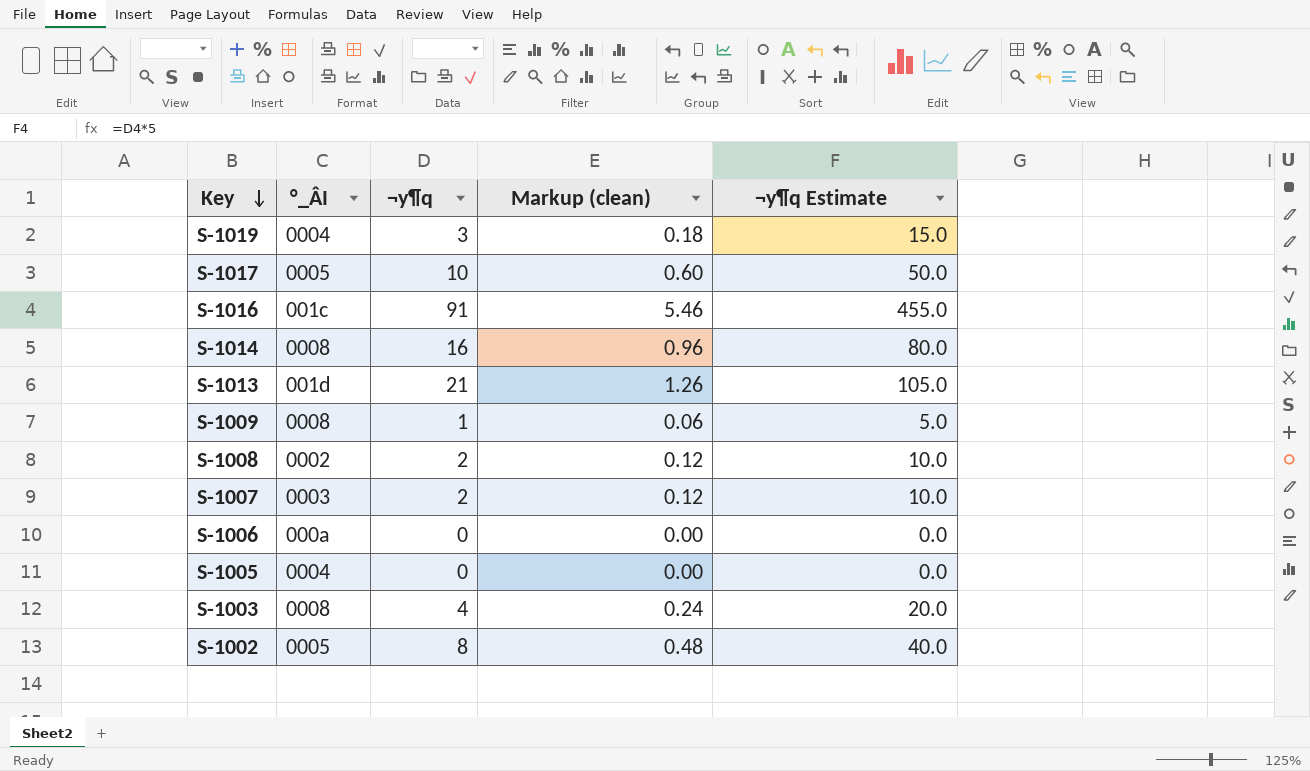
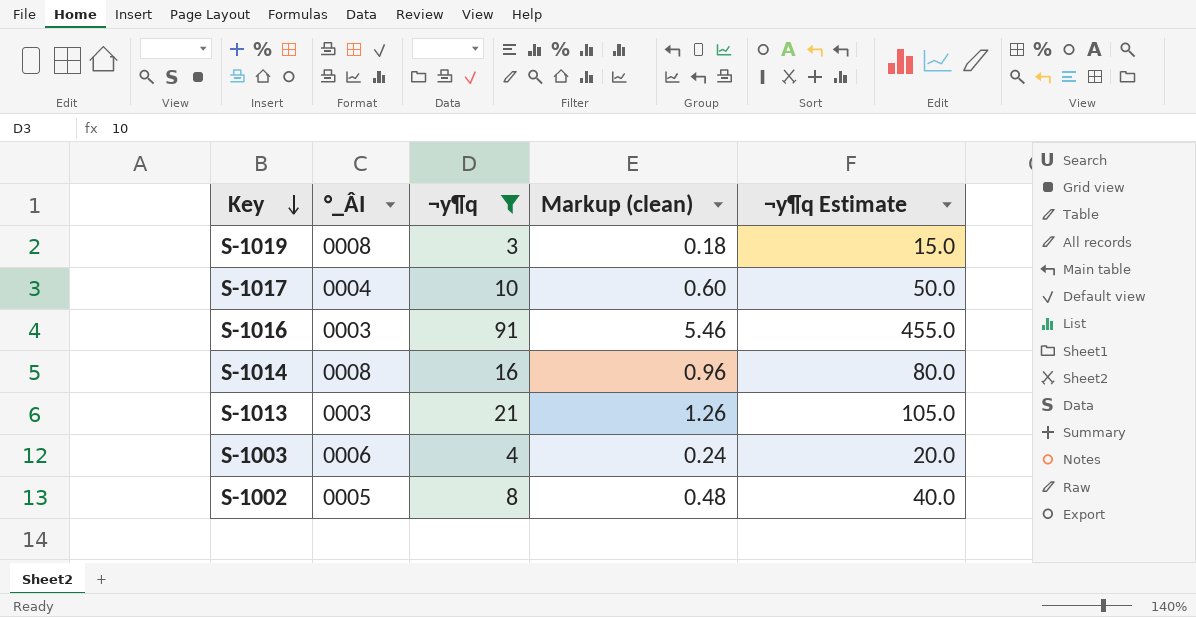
filter: none -> ¬y¶q >= 3
S-1019 | °_ÂI: 0004 -> 0008
S-1017 | °_ÂI: 0005 -> 0004
S-1016 | °_ÂI: 001c -> 0003
S-1013 | °_ÂI: 001d -> 0003
S-1003 | °_ÂI: 0008 -> 0006

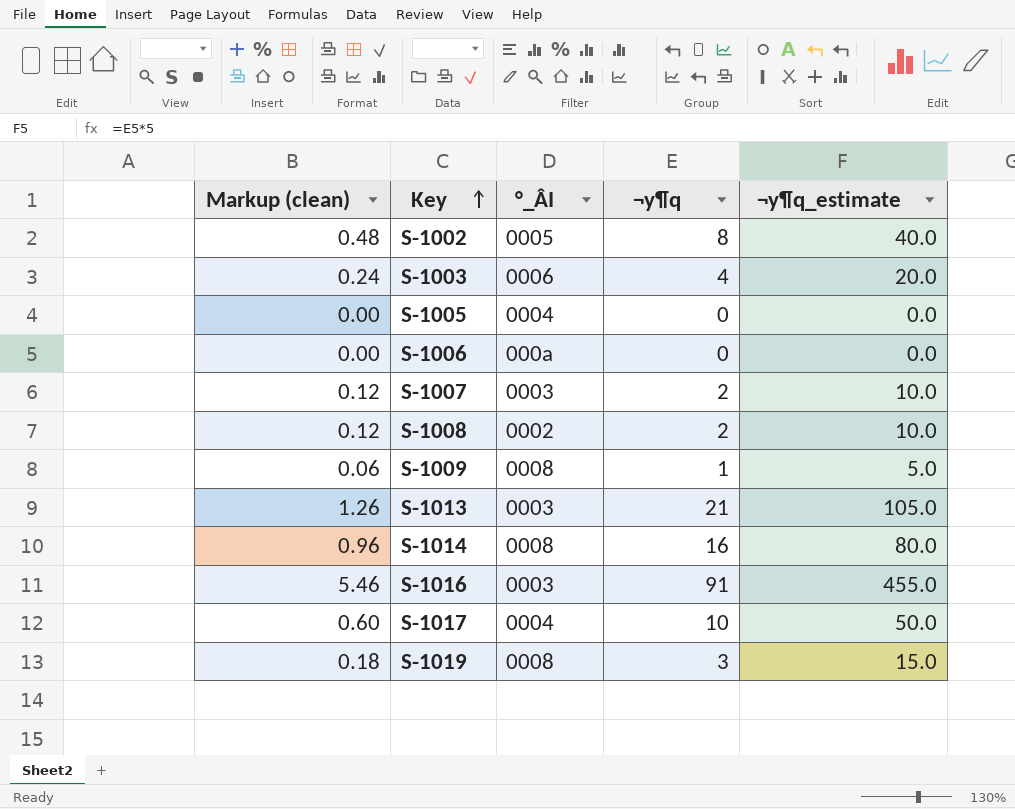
filter: ¬y¶q >= 3 -> none
row order: Key descending -> Key ascending
column Markup (clean) | position: 4 -> 1
column name: ¬y¶q Estimate -> ¬y¶q_estimate

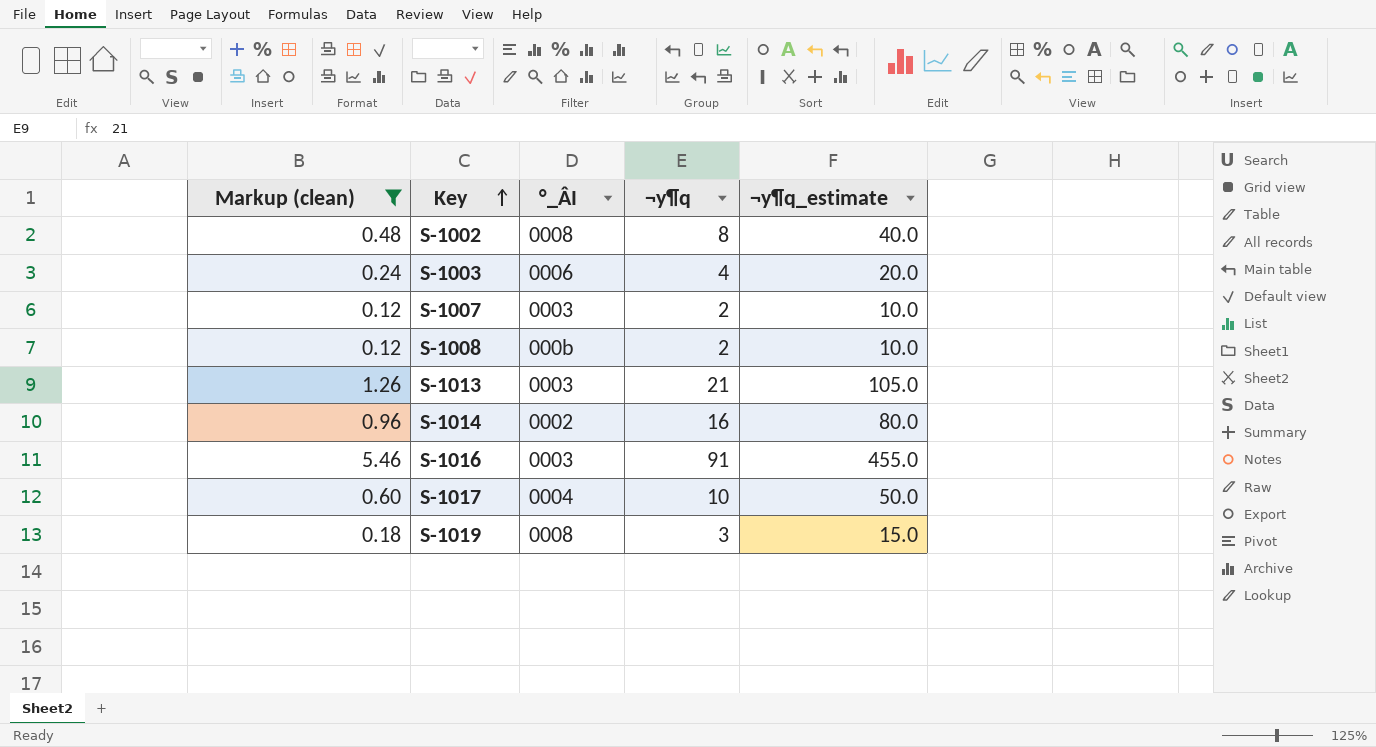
filter: none -> Markup (clean) >= 0.12
S-1002 | °_ÂI: 0005 -> 0008
S-1008 | °_ÂI: 0002 -> 000b
S-1014 | °_ÂI: 0008 -> 0002

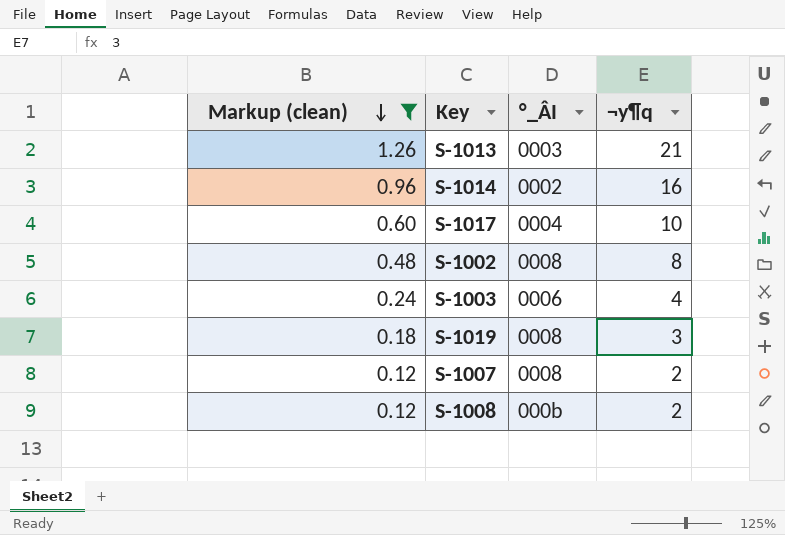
row order: Key ascending -> Markup (clean) descending
column ¬y¶q_estimate | formula: [¬y¶q] * 5 -> none
row S-1016: 5.46 | 0003 | 91 | 455.0 -> none
S-1007 | °_ÂI: 0003 -> 0008

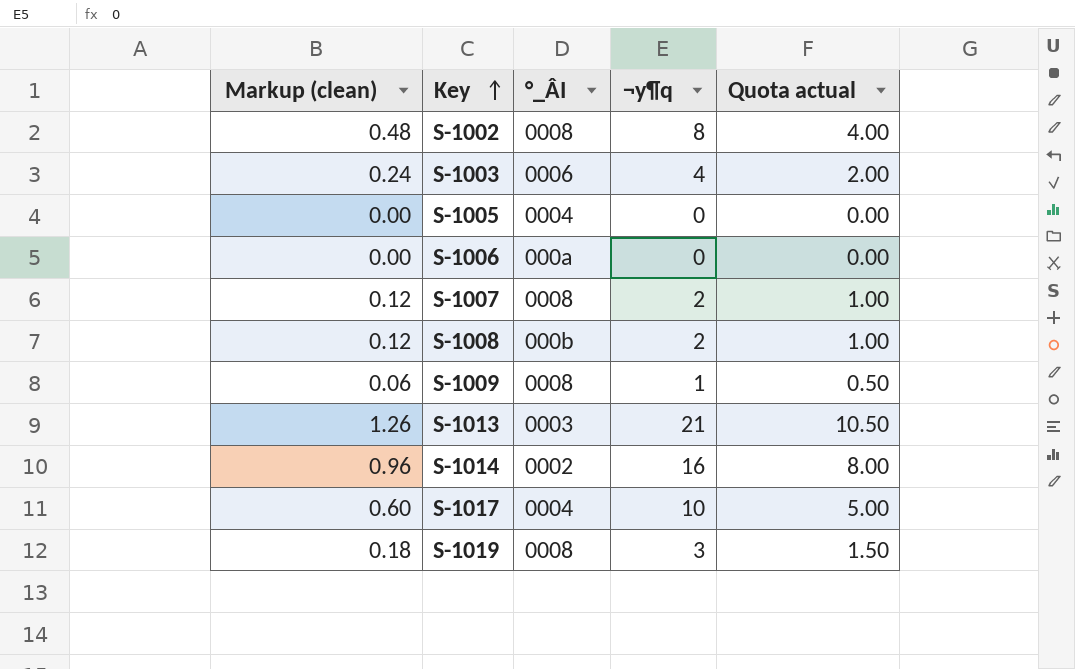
filter: Markup (clean) >= 0.12 -> none
row order: Markup (clean) descending -> Key ascending
column Quota actual | formula: none -> [¬y¶q] * 0.5

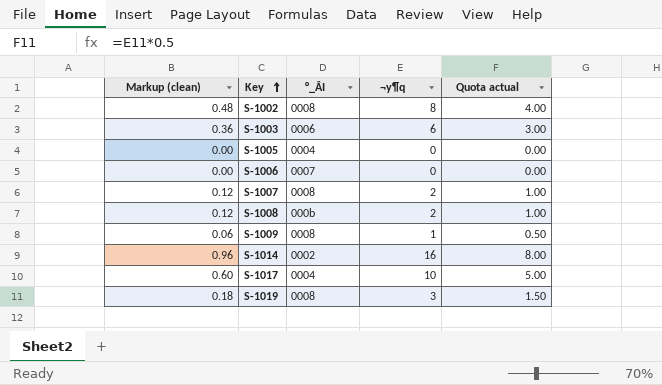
row S-1013: 1.26 | 0003 | 21 | 10.50 -> none
S-1003 | Markup (clean): 0.24 -> 0.36
S-1003 | ¬y¶q: 4 -> 6
S-1003 | Quota actual: 2.00 -> 3.00
S-1006 | °_ÂI: 000a -> 0007

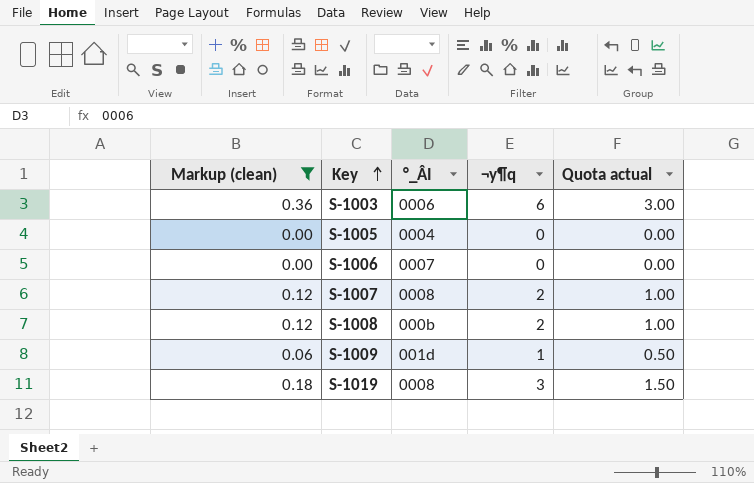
filter: none -> Markup (clean) <= 0.36
S-1009 | °_ÂI: 0008 -> 001d

